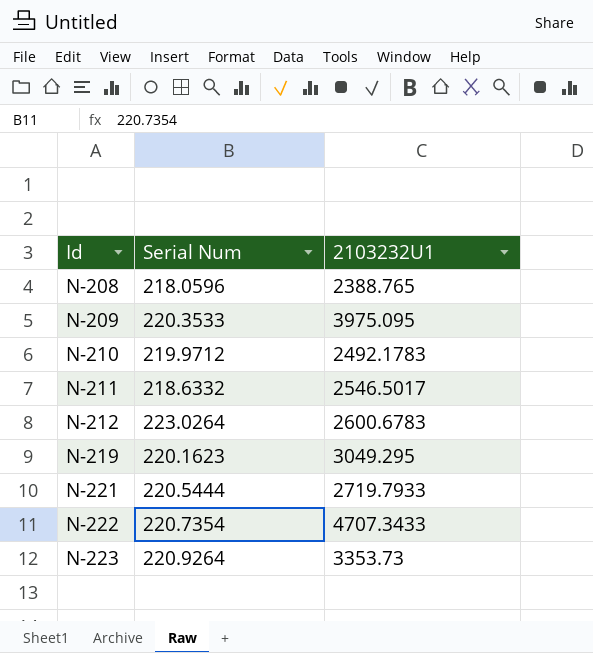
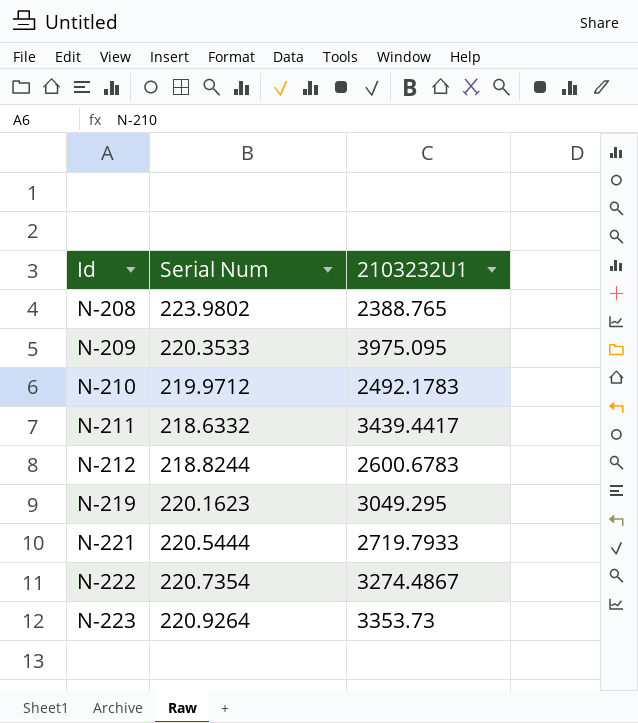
N-208 | Serial Num: 218.0596 -> 223.9802
N-211 | 2103232U1: 2546.5017 -> 3439.4417
N-212 | Serial Num: 223.0264 -> 218.8244
N-222 | 2103232U1: 4707.3433 -> 3274.4867

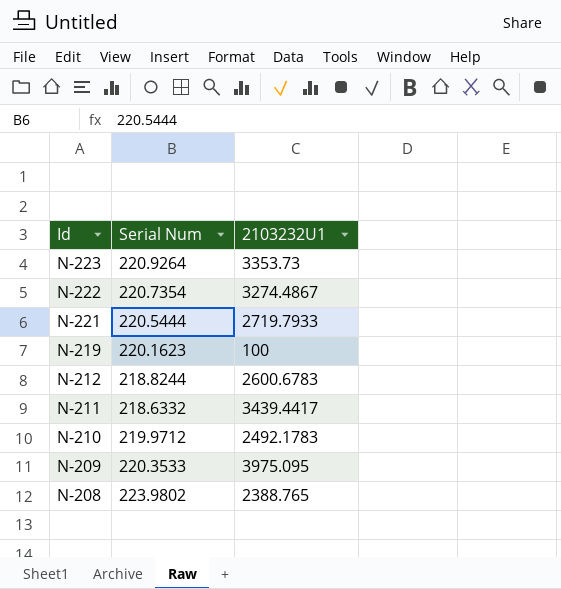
row order: Id ascending -> Id descending
N-219 | 2103232U1: 3049.295 -> 100

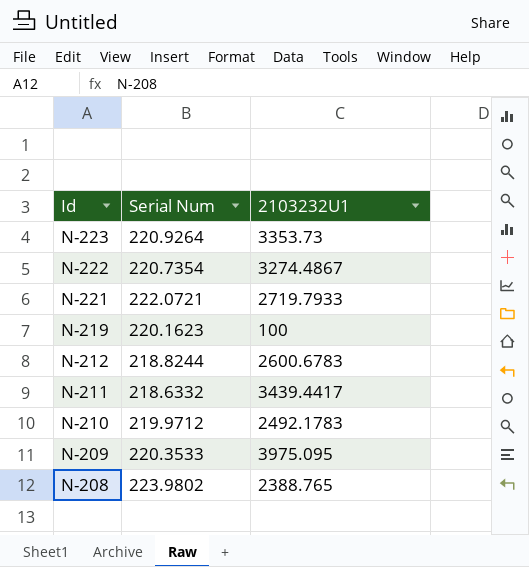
N-221 | Serial Num: 220.5444 -> 222.0721

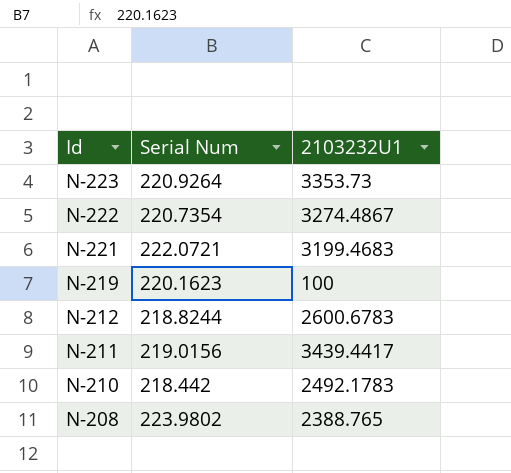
row N-209: 220.3533 | 3975.095 -> none
N-221 | 2103232U1: 2719.7933 -> 3199.4683
N-211 | Serial Num: 218.6332 -> 219.0156
N-210 | Serial Num: 219.9712 -> 218.442

